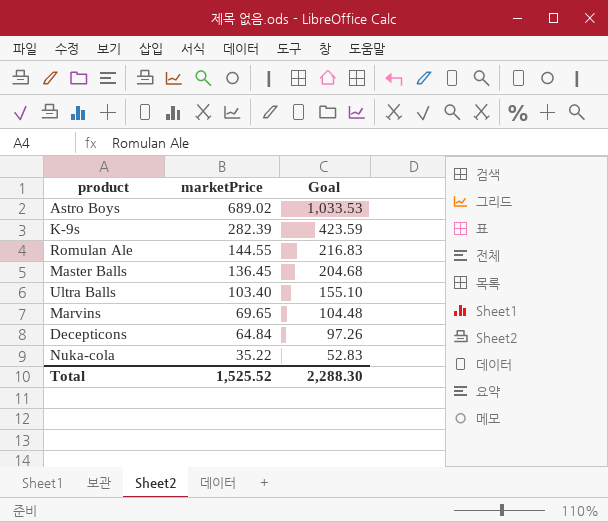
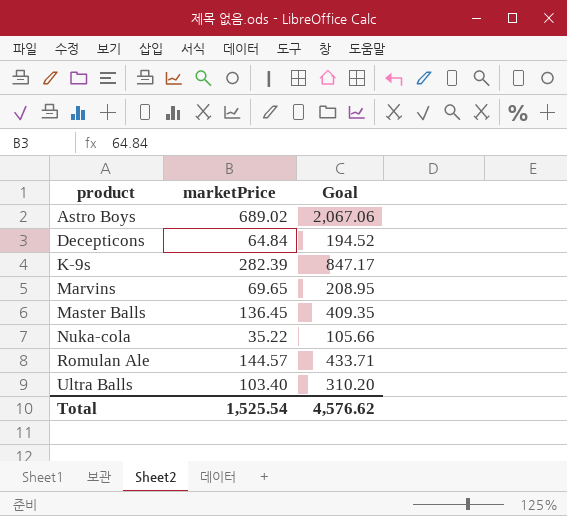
row order: marketPrice descending -> product ascending
column Goal | formula: [marketPrice] * 1.5 -> [marketPrice] * 3
Romulan Ale | marketPrice: 144.55 -> 144.57
Total | marketPrice: 1,525.52 -> 1,525.54
Total | Goal: 2,288.30 -> 4,576.62

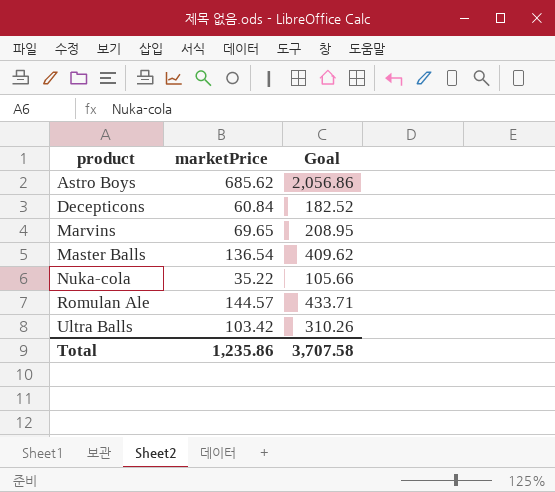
row K-9s: 282.39 | 847.17 -> none
Astro Boys | marketPrice: 689.02 -> 685.62
Astro Boys | Goal: 2,067.06 -> 2,056.86
Decepticons | marketPrice: 64.84 -> 60.84
Decepticons | Goal: 194.52 -> 182.52
Master Balls | marketPrice: 136.45 -> 136.54
Master Balls | Goal: 409.35 -> 409.62
Ultra Balls | marketPrice: 103.40 -> 103.42
Ultra Balls | Goal: 310.20 -> 310.26
Total | marketPrice: 1,525.54 -> 1,235.86
Total | Goal: 4,576.62 -> 3,707.58

